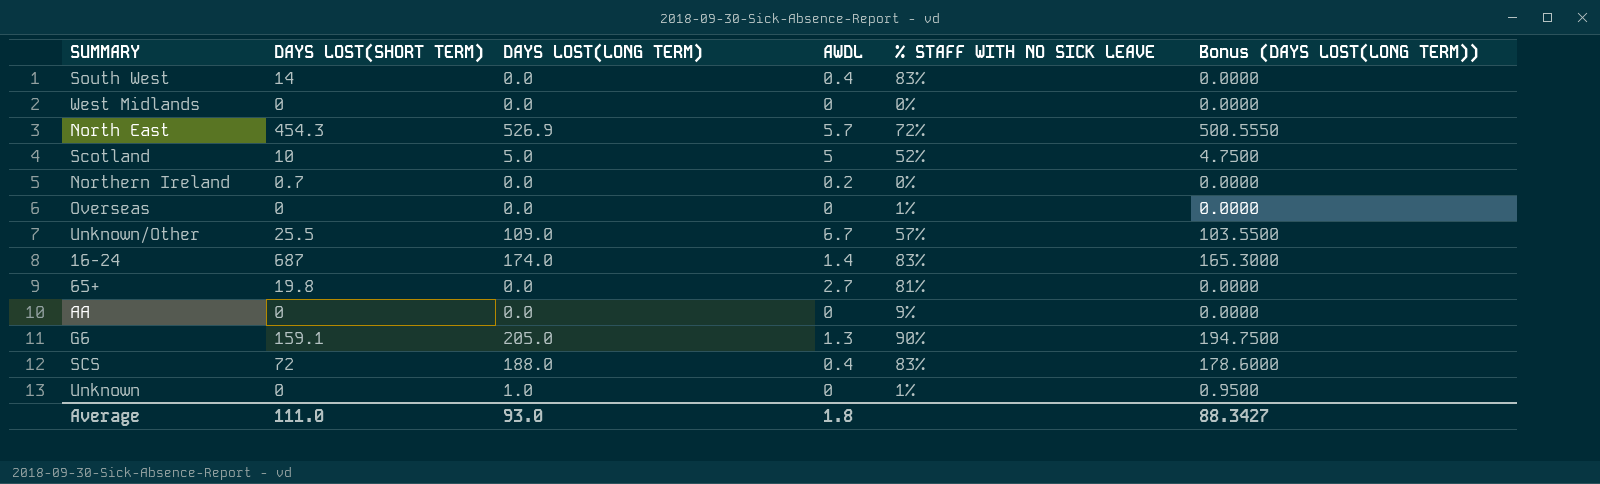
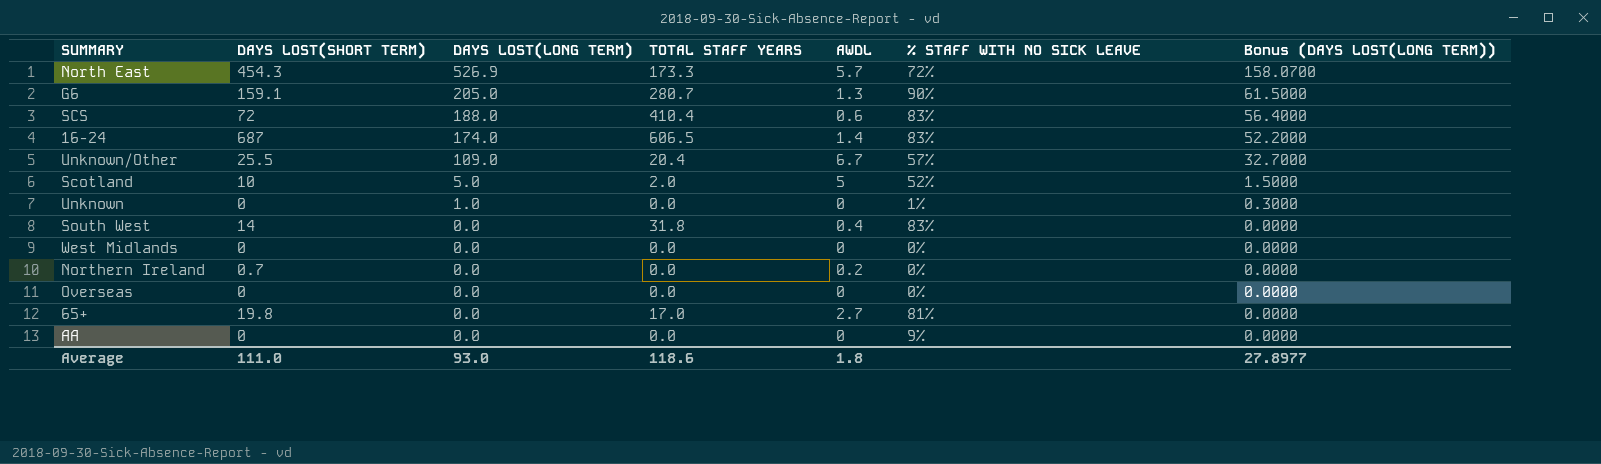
row order: none -> DAYS LOST(LONG TERM) descending
column TOTAL STAFF YEARS | position: none -> 4
column Bonus (DAYS LOST(LONG TERM)) | formula: [DAYS LOST(LONG TERM)] * 0.95 -> [DAYS LOST(LONG TERM)] * 0.3
SCS | AWDL: 0.4 -> 0.6
Overseas | % STAFF WITH NO SICK LEAVE: 1% -> 0%
Average | Bonus (DAYS LOST(LONG TERM)): 88.3427 -> 27.8977

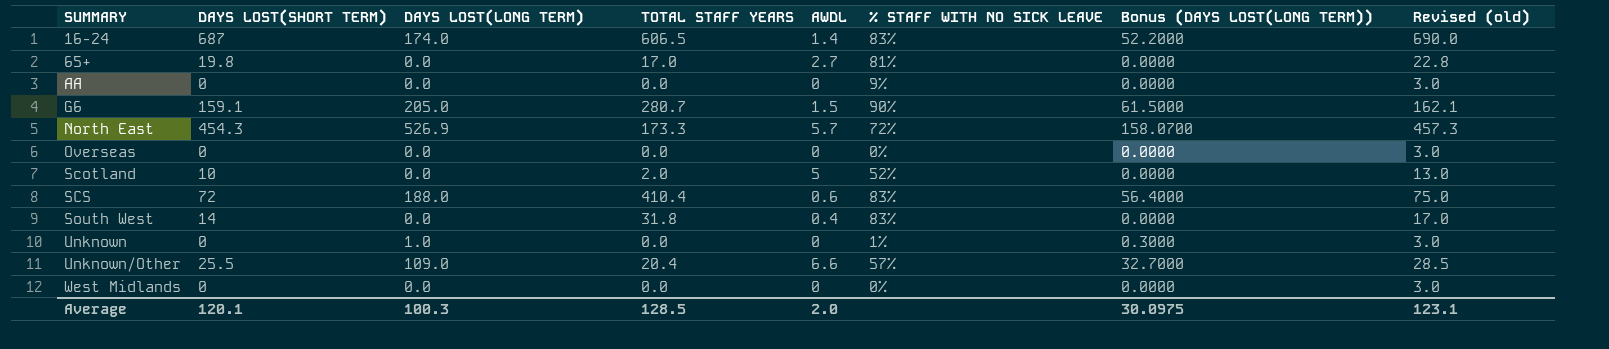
row order: DAYS LOST(LONG TERM) descending -> SUMMARY ascending
column Revised (old) | formula: none -> [DAYS LOST(SHORT TERM)] + 3
row Northern Ireland: 0.7 | 0.0 | 0.0 | 0.2 | 0% | 0.0000 -> none
G6 | AWDL: 1.3 -> 1.5
Scotland | DAYS LOST(LONG TERM): 5.0 -> 0.0
Scotland | Bonus (DAYS LOST(LONG TERM)): 1.5000 -> 0.0000
Unknown/Other | AWDL: 6.7 -> 6.6
Average | DAYS LOST(SHORT TERM): 111.0 -> 120.1
Average | DAYS LOST(LONG TERM): 93.0 -> 100.3
Average | TOTAL STAFF YEARS: 118.6 -> 128.5
Average | AWDL: 1.8 -> 2.0
Average | Bonus (DAYS LOST(LONG TERM)): 27.8977 -> 30.0975

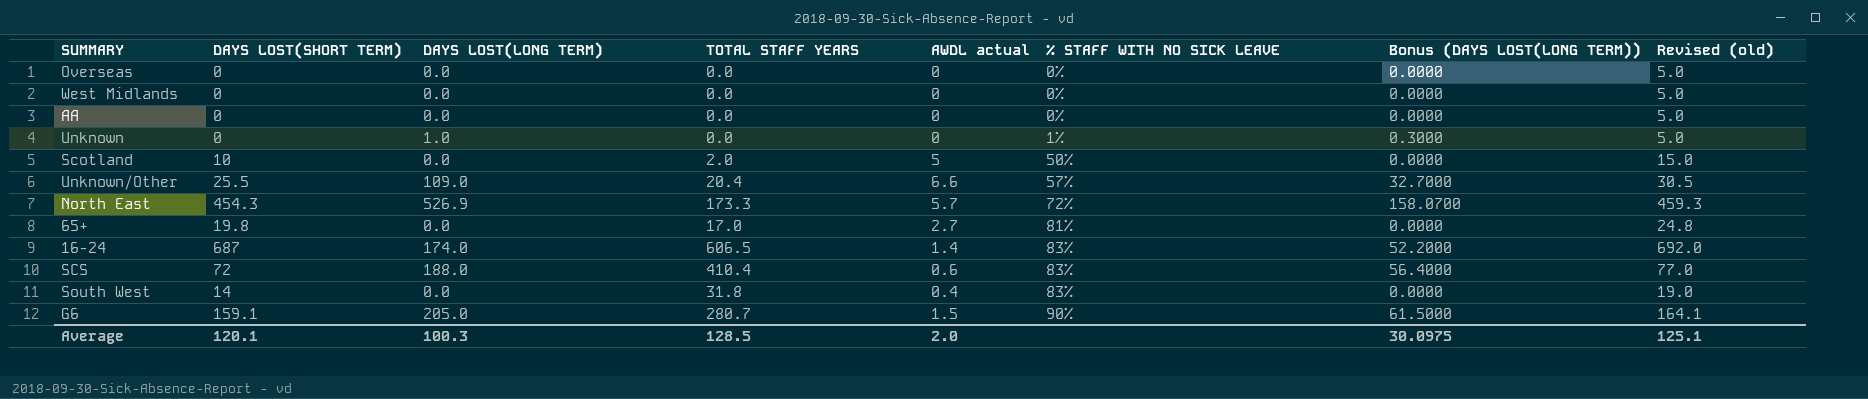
row order: SUMMARY ascending -> % STAFF WITH NO SICK LEAVE ascending
column name: AWDL -> AWDL actual
column Revised (old) | formula: [DAYS LOST(SHORT TERM)] + 3 -> [DAYS LOST(SHORT TERM)] + 5
AA | % STAFF WITH NO SICK LEAVE: 9% -> 0%
Scotland | % STAFF WITH NO SICK LEAVE: 52% -> 50%
Average | Revised (old): 123.1 -> 125.1

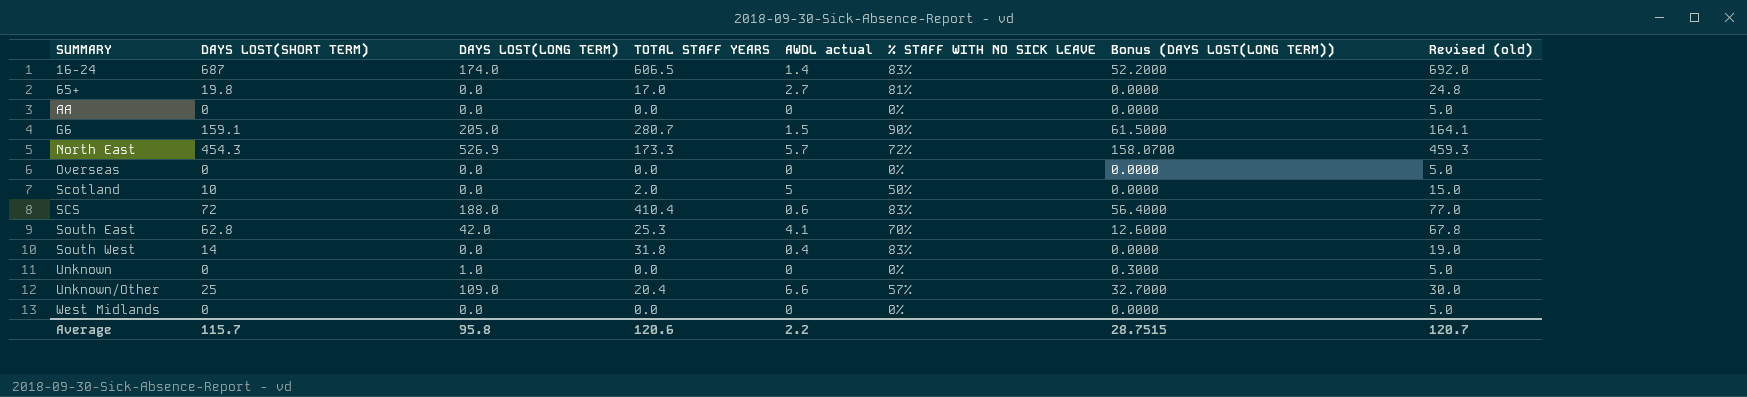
row order: % STAFF WITH NO SICK LEAVE ascending -> SUMMARY ascending
row South East: none -> 62.8 | 42.0 | 25.3 | 4.1 | 70% | 12.6000 | 67.8
Unknown | % STAFF WITH NO SICK LEAVE: 1% -> 0%
Unknown/Other | DAYS LOST(SHORT TERM): 25.5 -> 25
Unknown/Other | Revised (old): 30.5 -> 30.0
Average | DAYS LOST(SHORT TERM): 120.1 -> 115.7
Average | DAYS LOST(LONG TERM): 100.3 -> 95.8
Average | TOTAL STAFF YEARS: 128.5 -> 120.6
Average | AWDL actual: 2.0 -> 2.2
Average | Bonus (DAYS LOST(LONG TERM)): 30.0975 -> 28.7515
Average | Revised (old): 125.1 -> 120.7

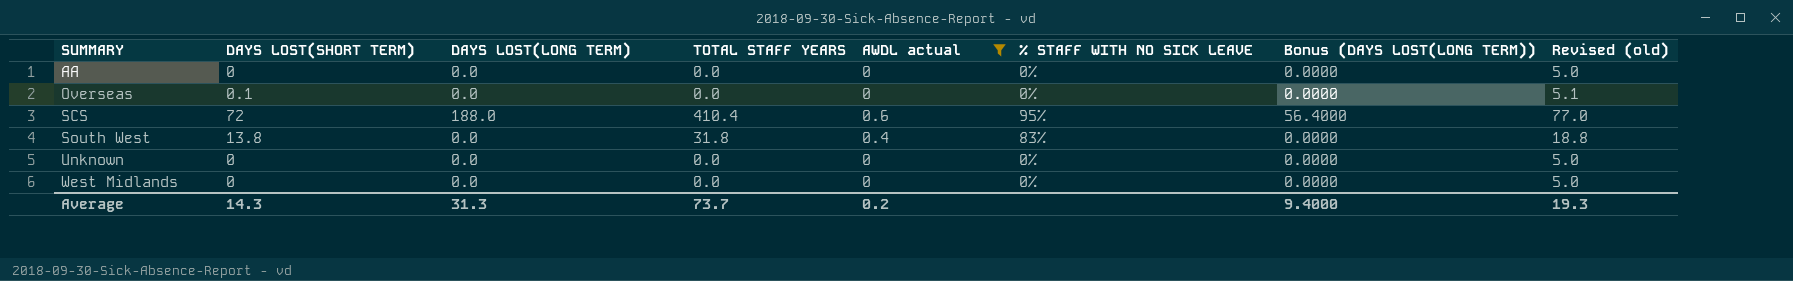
filter: none -> AWDL actual <= 0.6
Overseas | DAYS LOST(SHORT TERM): 0 -> 0.1
Overseas | Revised (old): 5.0 -> 5.1
SCS | % STAFF WITH NO SICK LEAVE: 83% -> 95%
South West | DAYS LOST(SHORT TERM): 14 -> 13.8
South West | Revised (old): 19.0 -> 18.8
Unknown | DAYS LOST(LONG TERM): 1.0 -> 0.0
Unknown | Bonus (DAYS LOST(LONG TERM)): 0.3000 -> 0.0000
Average | DAYS LOST(SHORT TERM): 115.7 -> 14.3
Average | DAYS LOST(LONG TERM): 95.8 -> 31.3
Average | TOTAL STAFF YEARS: 120.6 -> 73.7
Average | AWDL actual: 2.2 -> 0.2
Average | Bonus (DAYS LOST(LONG TERM)): 28.7515 -> 9.4000
Average | Revised (old): 120.7 -> 19.3

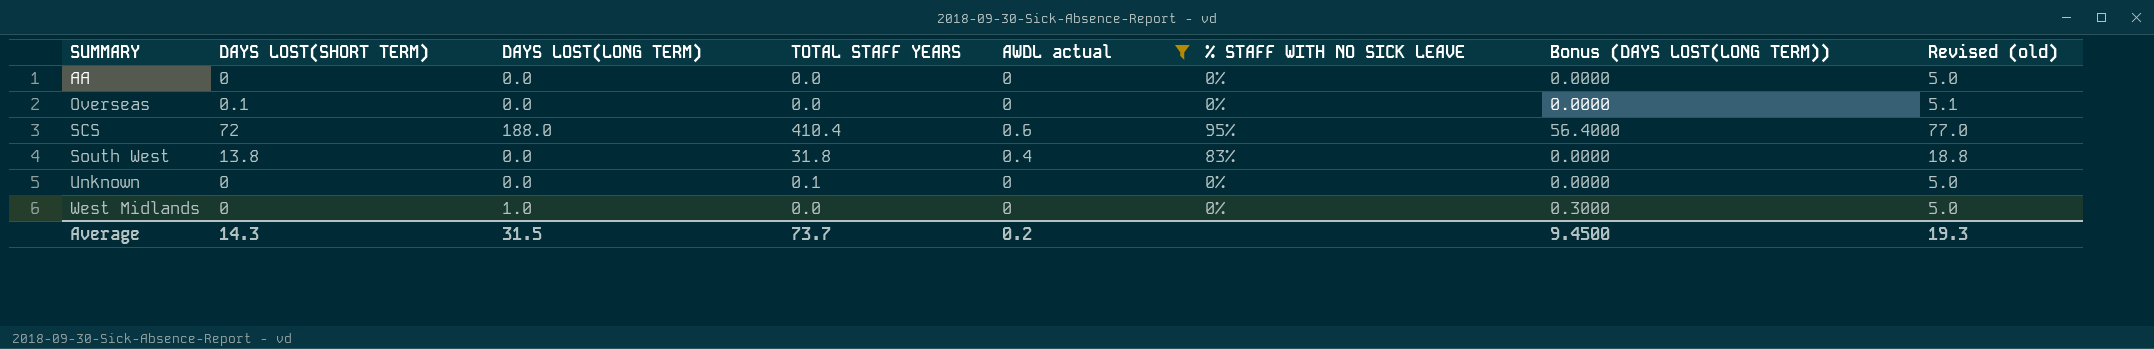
Unknown | TOTAL STAFF YEARS: 0.0 -> 0.1
West Midlands | DAYS LOST(LONG TERM): 0.0 -> 1.0
West Midlands | Bonus (DAYS LOST(LONG TERM)): 0.0000 -> 0.3000
Average | DAYS LOST(LONG TERM): 31.3 -> 31.5
Average | Bonus (DAYS LOST(LONG TERM)): 9.4000 -> 9.4500

